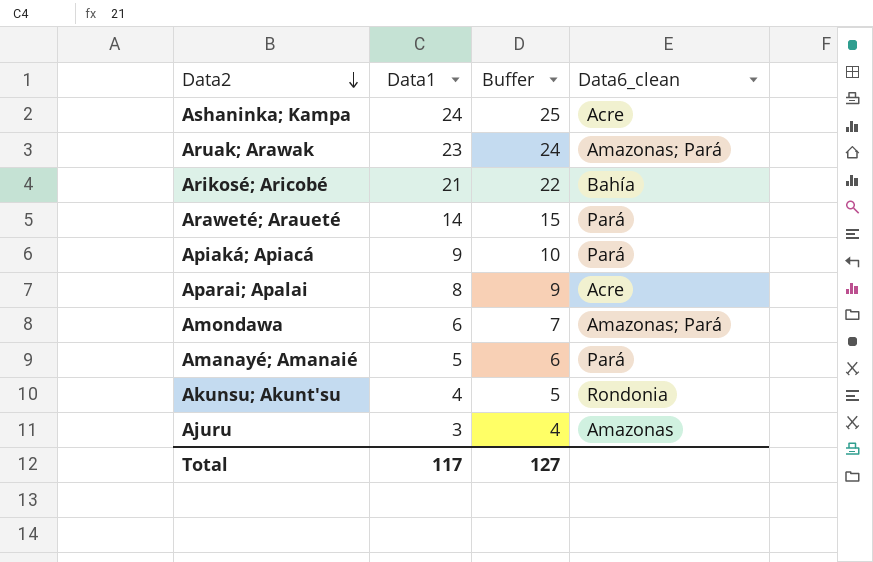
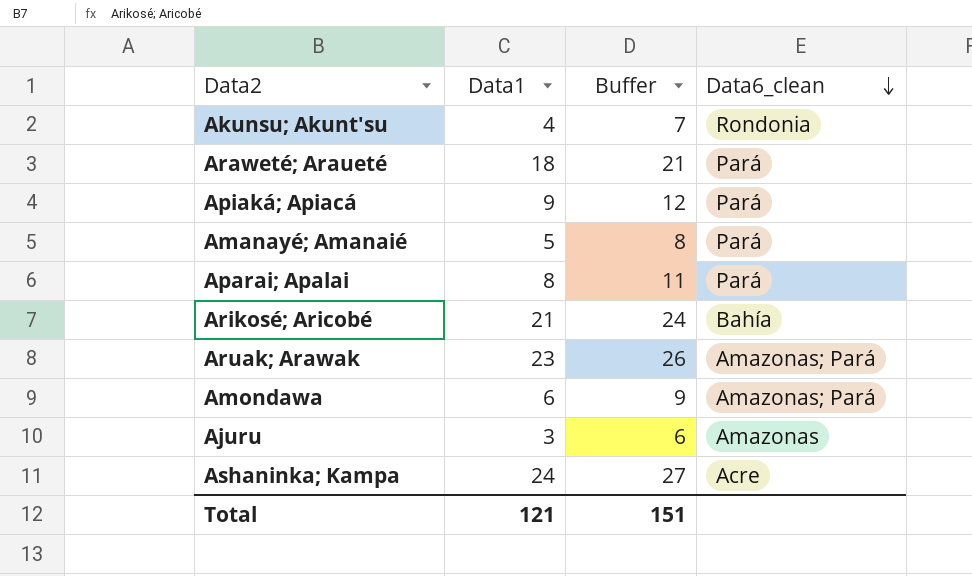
row order: Data2 descending -> Data6_clean descending
column Buffer | formula: [Data1] + 1 -> [Data1] + 3
Araweté; Araueté | Data1: 14 -> 18
Aparai; Apalai | Data6_clean: Acre -> Pará
Total | Data1: 117 -> 121
Total | Buffer: 127 -> 151

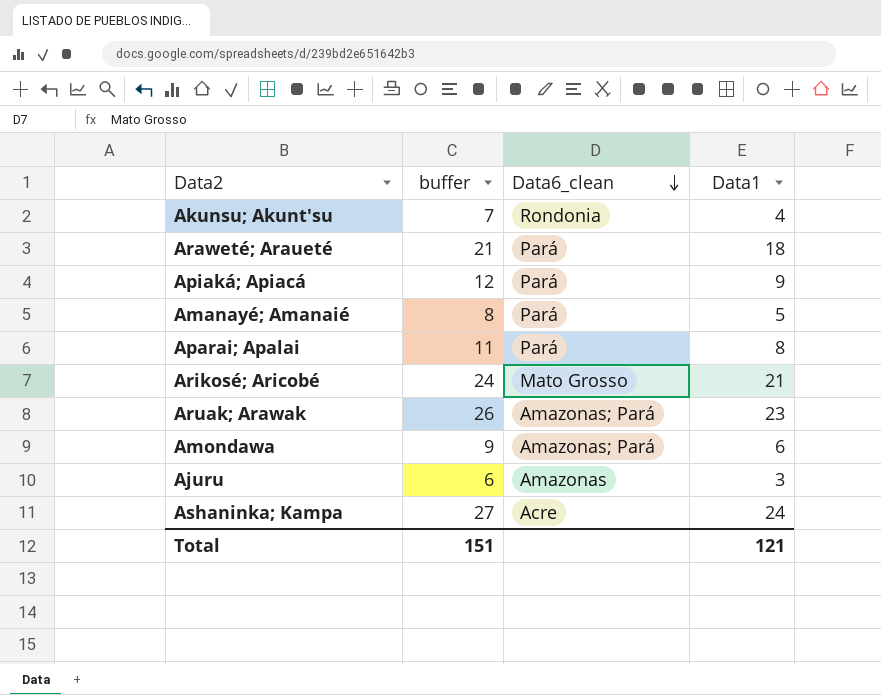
column name: Buffer -> buffer
column Data1 | position: 2 -> 4
Arikosé; Aricobé | Data6_clean: Bahía -> Mato Grosso

